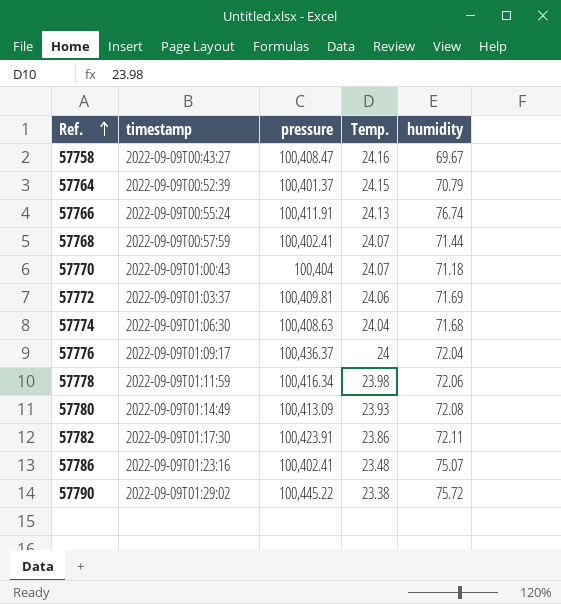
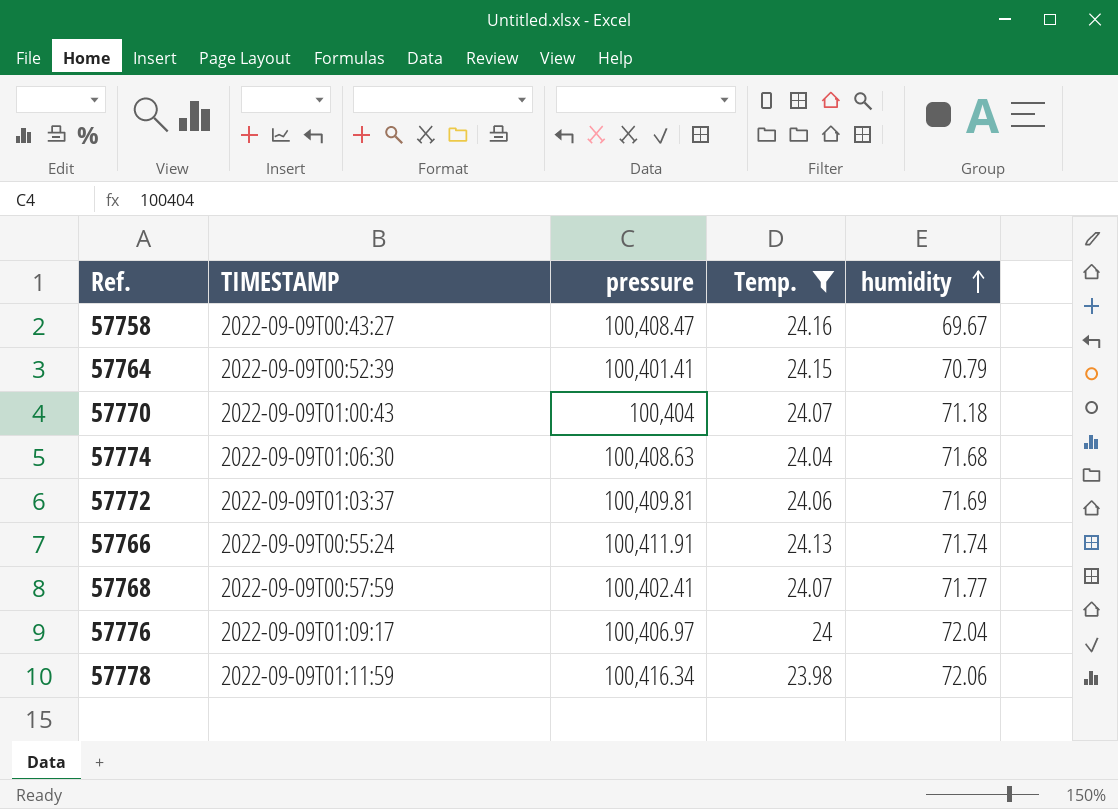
filter: none -> Temp. >= 23.98
row order: Ref. ascending -> humidity ascending
column name: timestamp -> TIMESTAMP
57764 | pressure: 100,401.37 -> 100,401.41
57766 | humidity: 76.74 -> 71.74
57768 | humidity: 71.44 -> 71.77
57776 | pressure: 100,436.37 -> 100,406.97

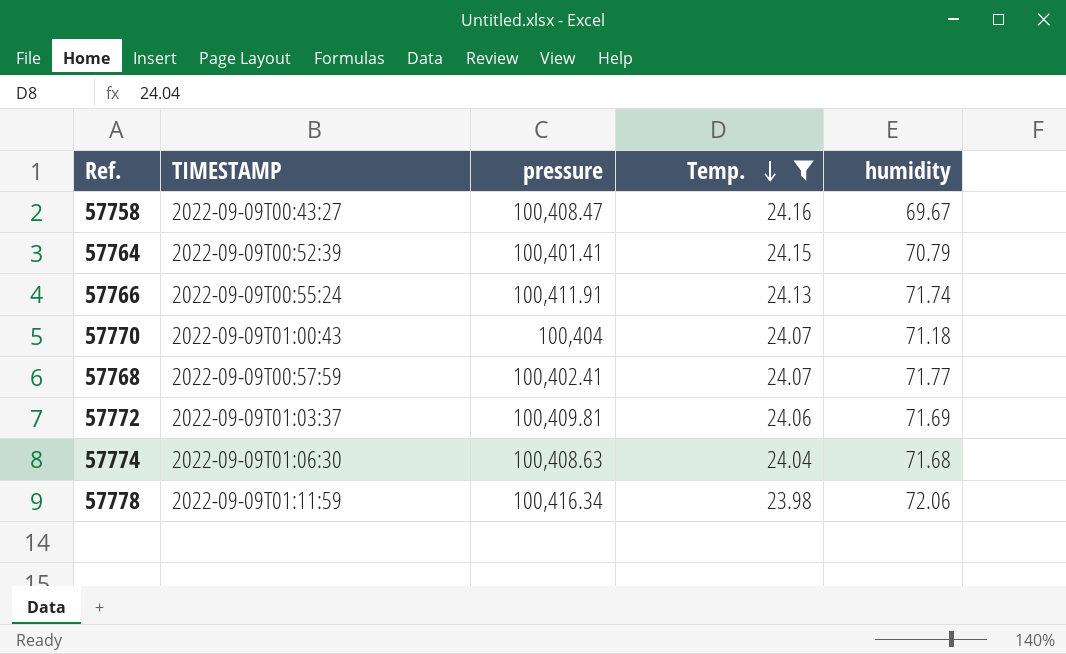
row order: humidity ascending -> Temp. descending
row 57776: 2022-09-09T01:09:17 | 100,406.97 | 24 | 72.04 -> none

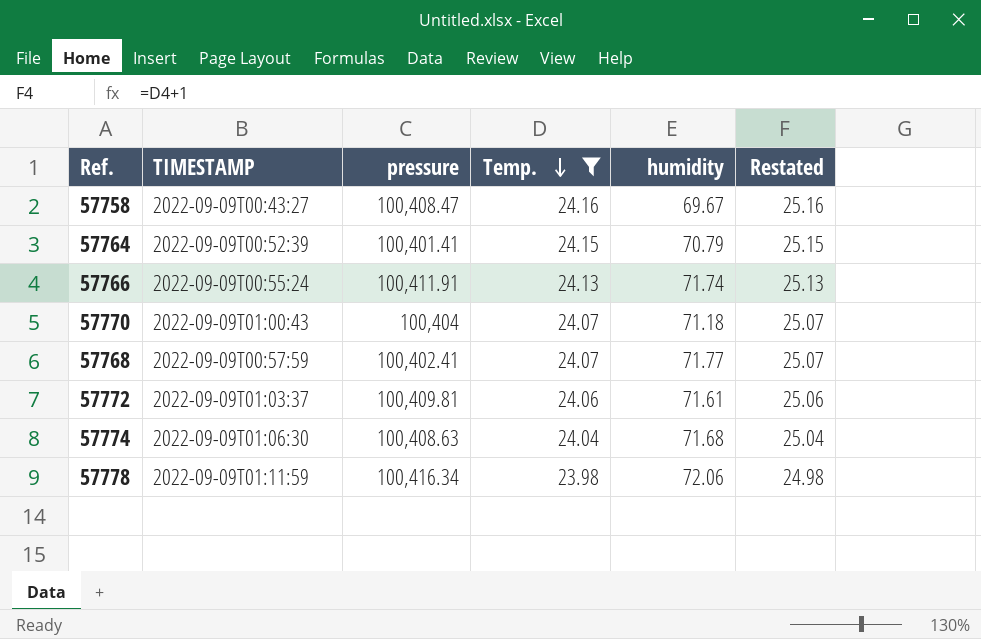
column Restated | formula: none -> [Temp.] + 1
57772 | humidity: 71.69 -> 71.61

